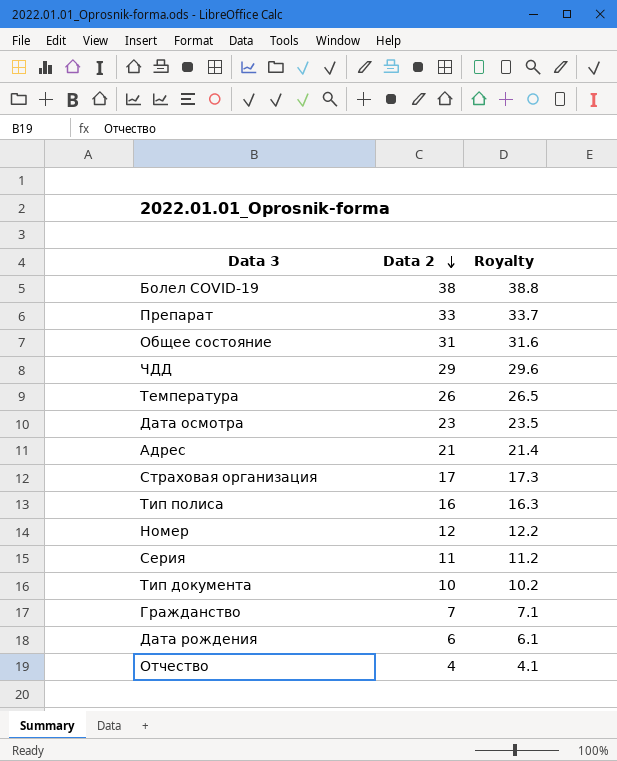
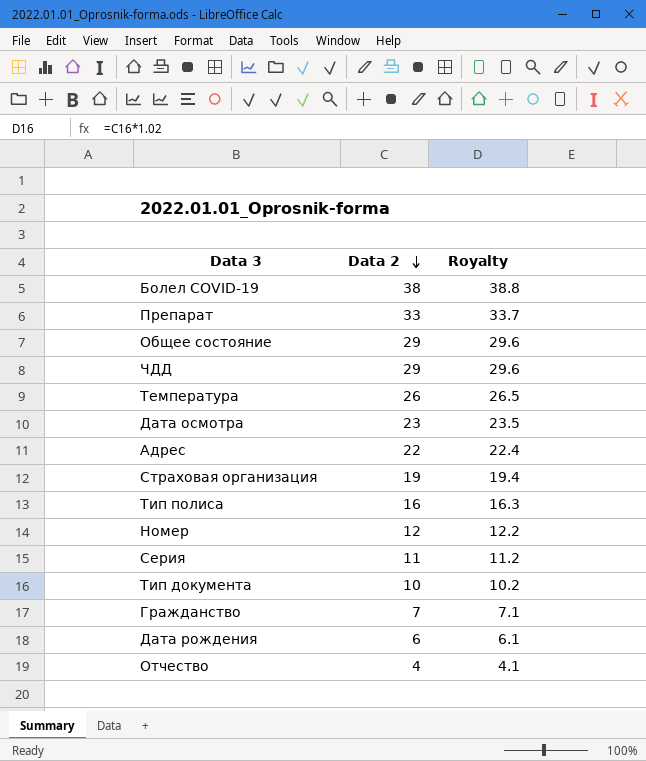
Общее состояние | Data 2: 31 -> 29
Общее состояние | Royalty: 31.6 -> 29.6
Адрес | Data 2: 21 -> 22
Адрес | Royalty: 21.4 -> 22.4
Страховая организация | Data 2: 17 -> 19
Страховая организация | Royalty: 17.3 -> 19.4

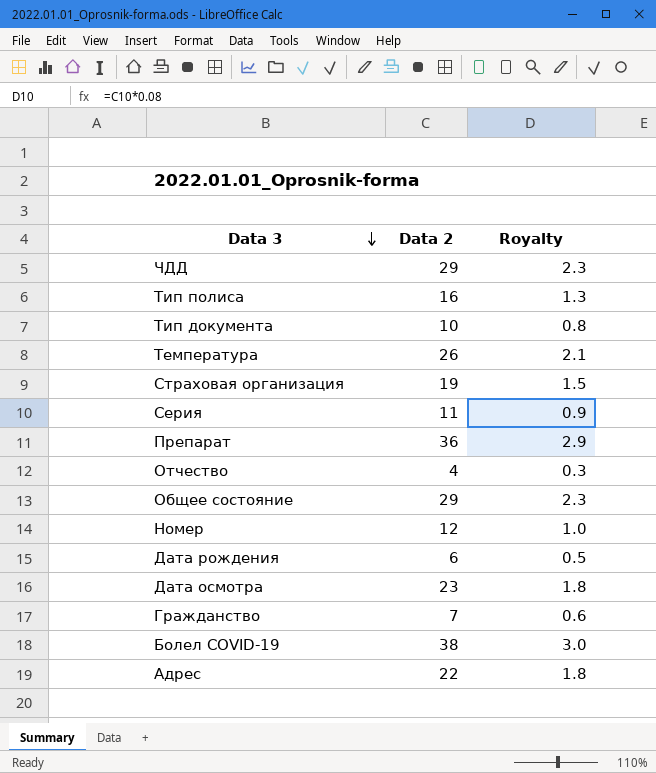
row order: Data 2 descending -> Data 3 descending
column Royalty | formula: [Data 2] * 1.02 -> [Data 2] * 0.08
Препарат | Data 2: 33 -> 36

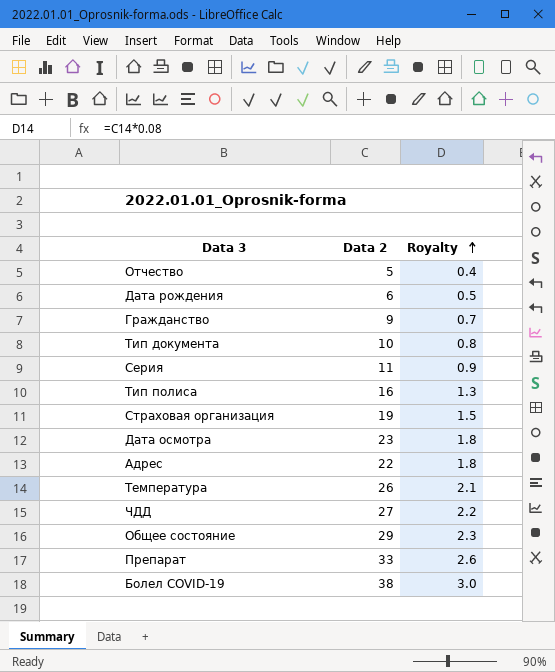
row order: Data 3 descending -> Royalty ascending
row Номер: 12 | 1.0 -> none
Отчество | Data 2: 4 -> 5
Отчество | Royalty: 0.3 -> 0.4
Гражданство | Data 2: 7 -> 9
Гражданство | Royalty: 0.6 -> 0.7
ЧДД | Data 2: 29 -> 27
ЧДД | Royalty: 2.3 -> 2.2
Препарат | Data 2: 36 -> 33
Препарат | Royalty: 2.9 -> 2.6

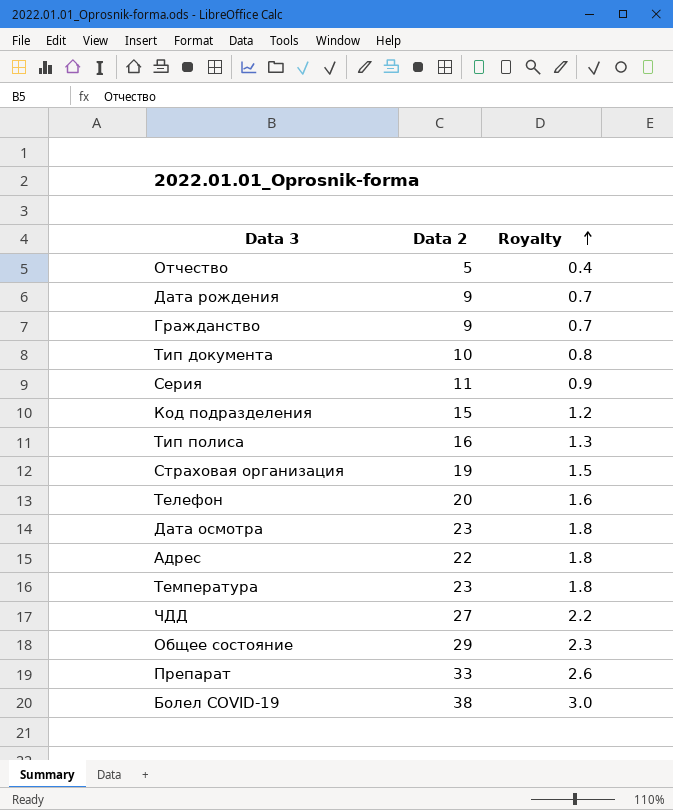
Дата рождения | Data 2: 6 -> 9
Дата рождения | Royalty: 0.5 -> 0.7
row Код подразделения: none -> 15 | 1.2
row Телефон: none -> 20 | 1.6
Температура | Data 2: 26 -> 23
Температура | Royalty: 2.1 -> 1.8

